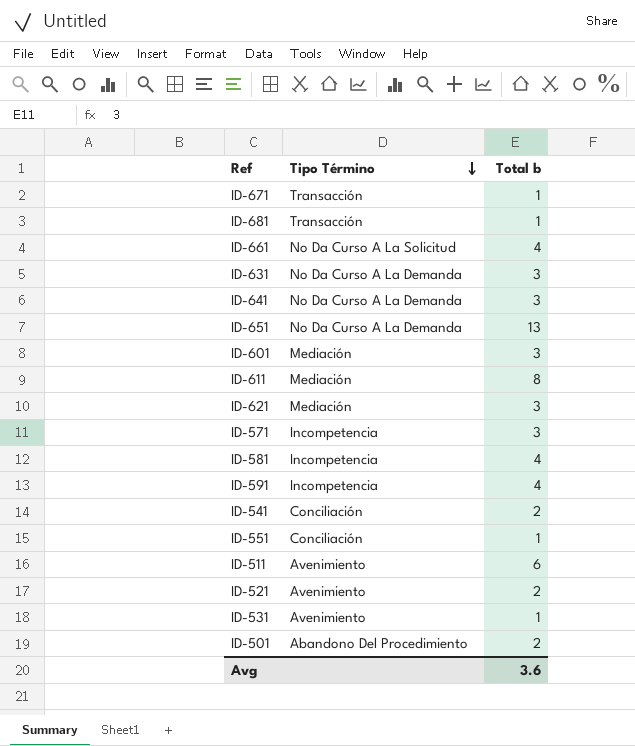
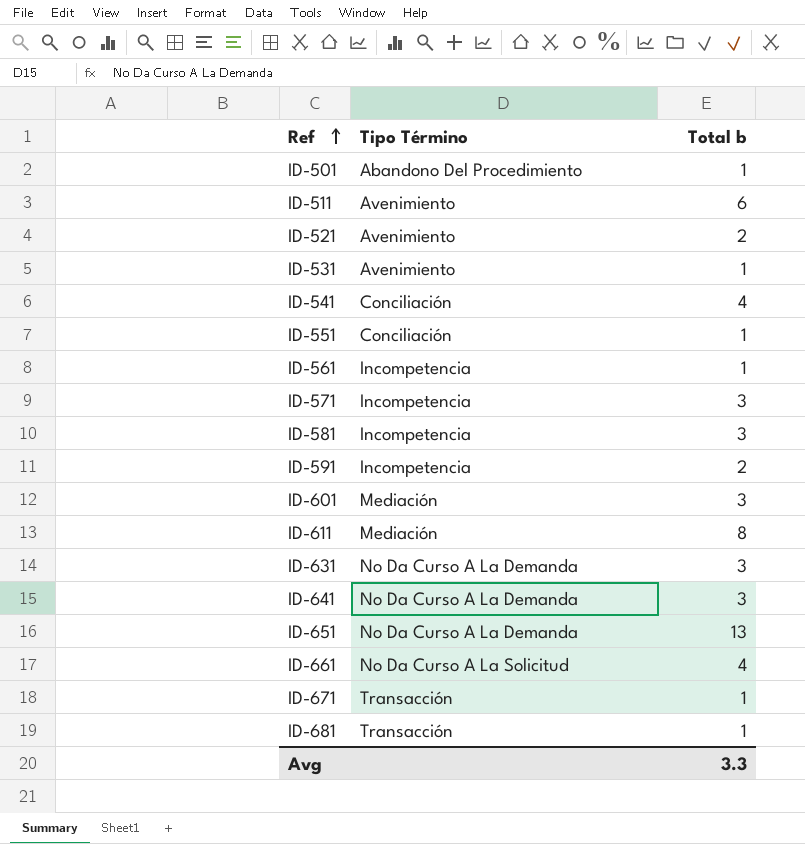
row order: Tipo Término descending -> Ref ascending
row ID-621: Mediación | 3 -> none
ID-501 | Total b: 2 -> 1
ID-541 | Total b: 2 -> 4
row ID-561: none -> Incompetencia | 1
ID-581 | Total b: 4 -> 3
ID-591 | Total b: 4 -> 2
Avg | Total b: 3.6 -> 3.3

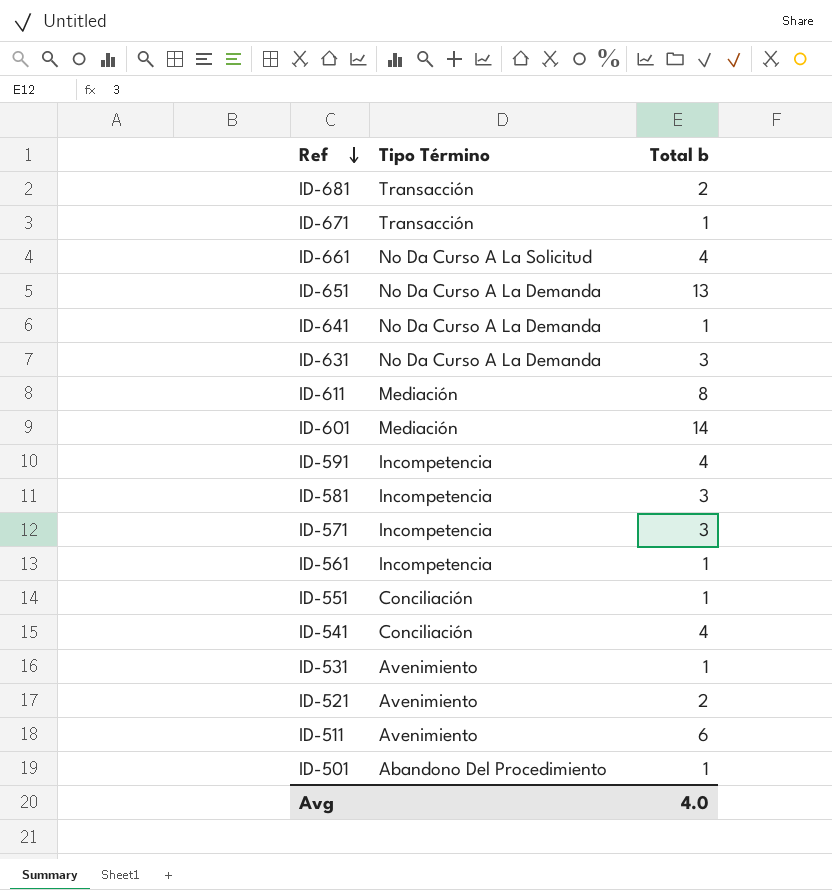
row order: Ref ascending -> Ref descending
ID-681 | Total b: 1 -> 2
ID-641 | Total b: 3 -> 1
ID-601 | Total b: 3 -> 14
ID-591 | Total b: 2 -> 4
Avg | Total b: 3.3 -> 4.0

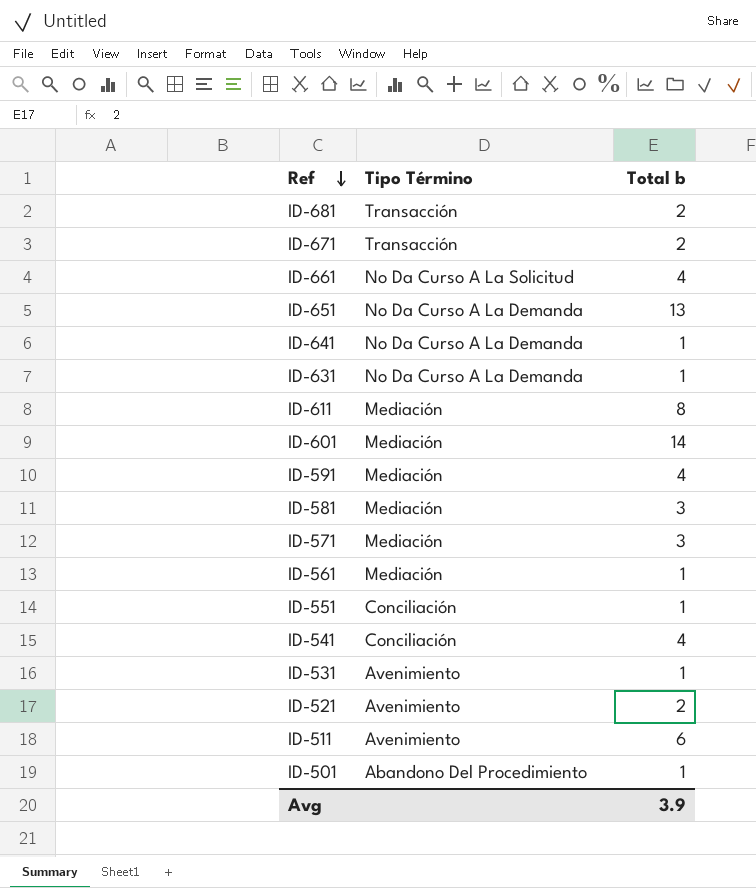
ID-671 | Total b: 1 -> 2
ID-631 | Total b: 3 -> 1
ID-591 | Tipo Término: Incompetencia -> Mediación
ID-581 | Tipo Término: Incompetencia -> Mediación
ID-571 | Tipo Término: Incompetencia -> Mediación
ID-561 | Tipo Término: Incompetencia -> Mediación
Avg | Total b: 4.0 -> 3.9

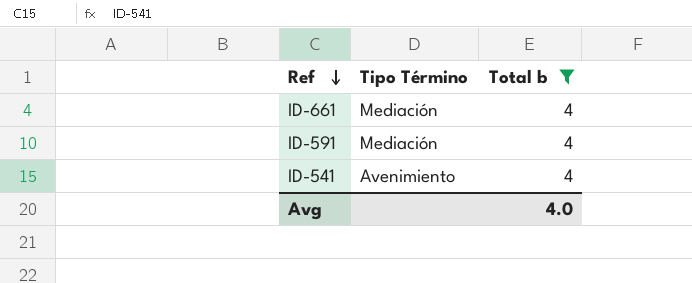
filter: none -> Total b = 4
ID-661 | Tipo Término: No Da Curso A La Solicitud -> Mediación
ID-541 | Tipo Término: Conciliación -> Avenimiento
Avg | Total b: 3.9 -> 4.0

